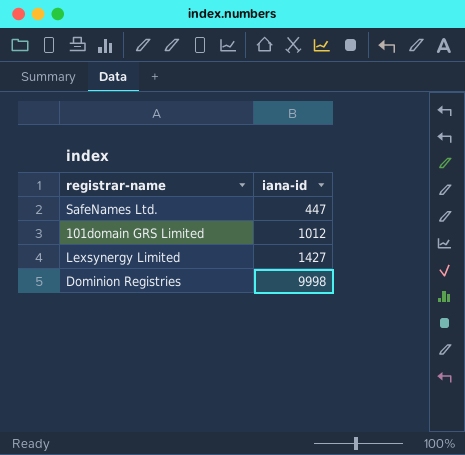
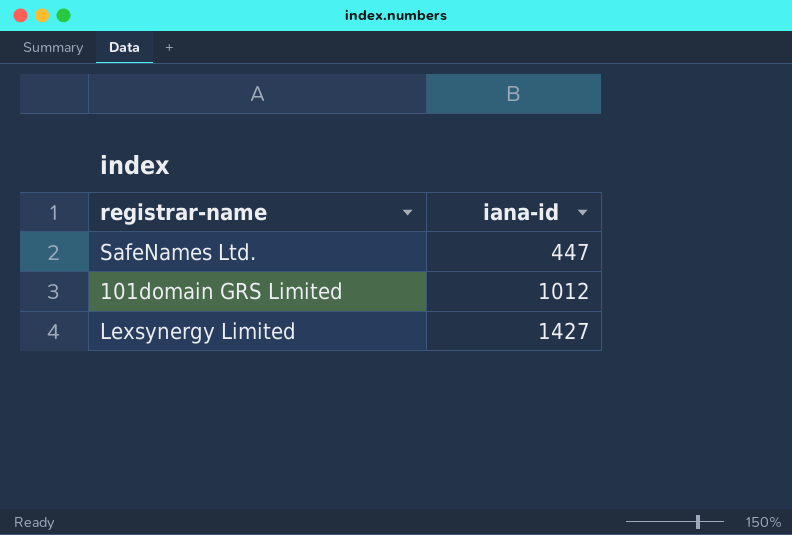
row Dominion Registries: 9998 -> none

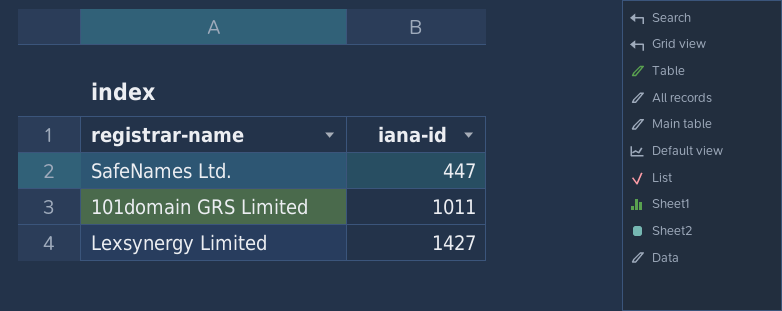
101domain GRS Limited | iana-id: 1012 -> 1011

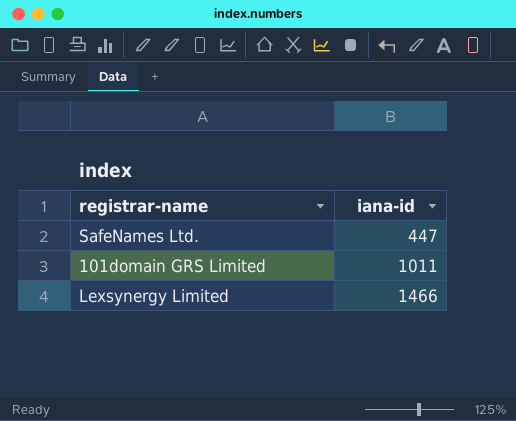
Lexsynergy Limited | iana-id: 1427 -> 1466

